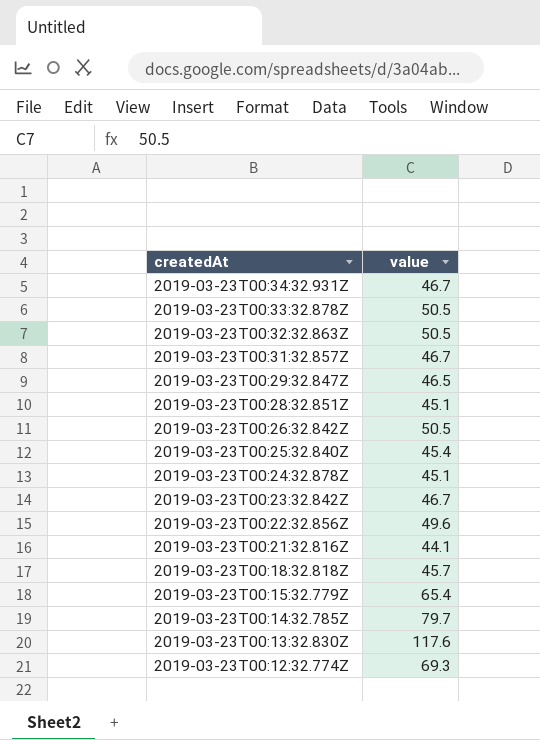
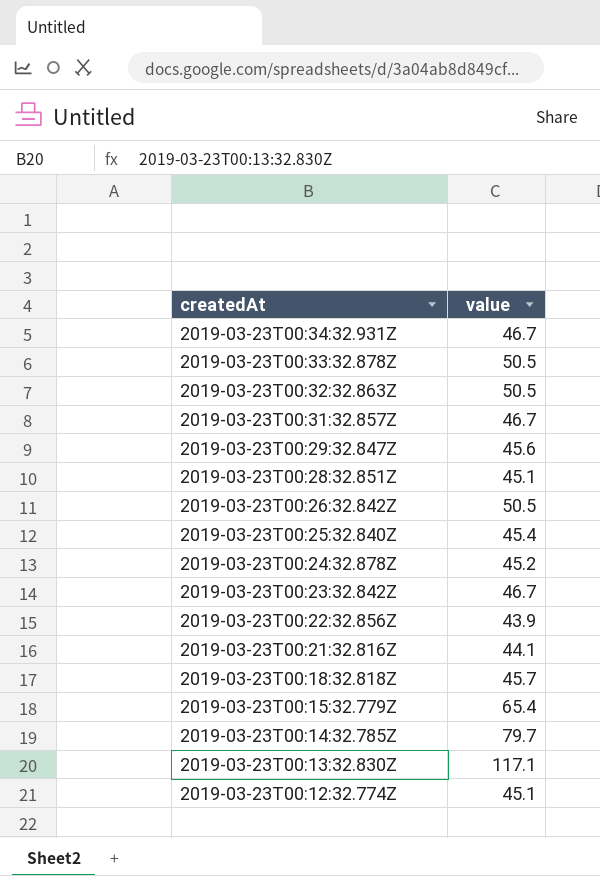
2019-03-23T00:29:32.847Z | value: 46.5 -> 45.6
2019-03-23T00:24:32.878Z | value: 45.1 -> 45.2
2019-03-23T00:22:32.856Z | value: 49.6 -> 43.9
2019-03-23T00:13:32.830Z | value: 117.6 -> 117.1
2019-03-23T00:12:32.774Z | value: 69.3 -> 45.1

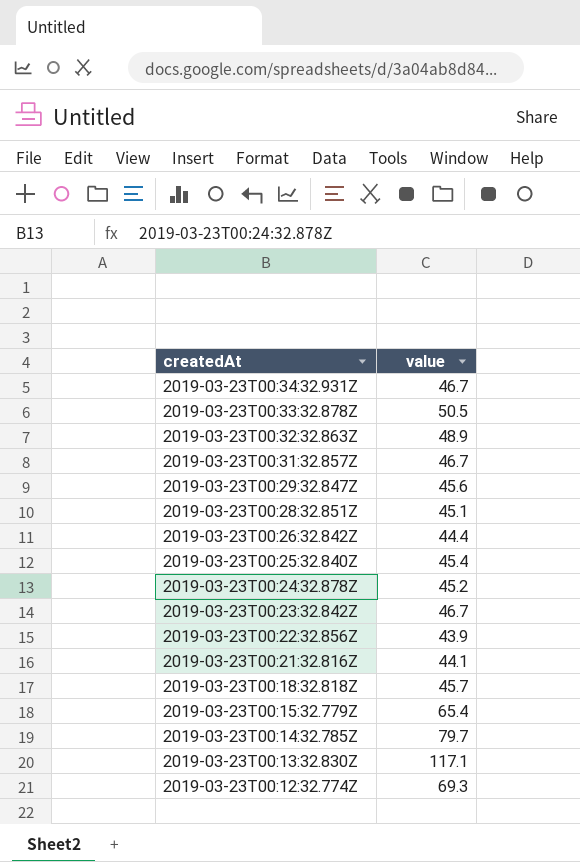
2019-03-23T00:32:32.863Z | value: 50.5 -> 48.9
2019-03-23T00:26:32.842Z | value: 50.5 -> 44.4
2019-03-23T00:12:32.774Z | value: 45.1 -> 69.3

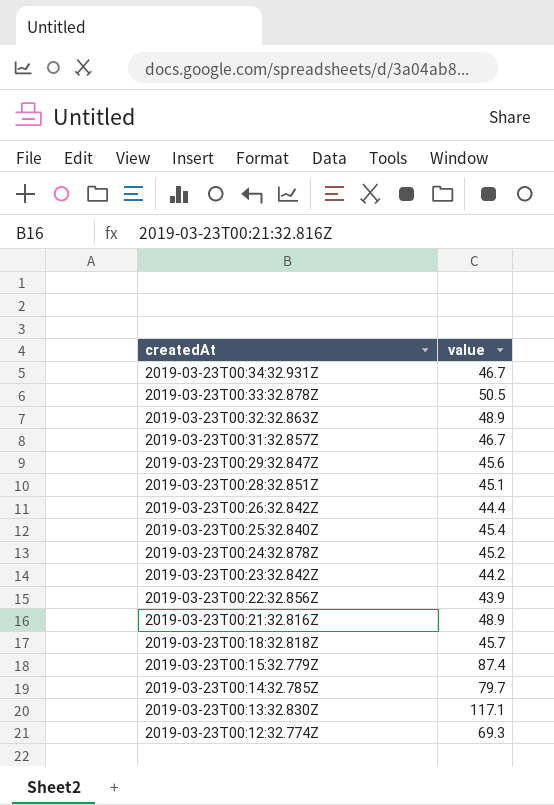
2019-03-23T00:23:32.842Z | value: 46.7 -> 44.2
2019-03-23T00:21:32.816Z | value: 44.1 -> 48.9
2019-03-23T00:15:32.779Z | value: 65.4 -> 87.4

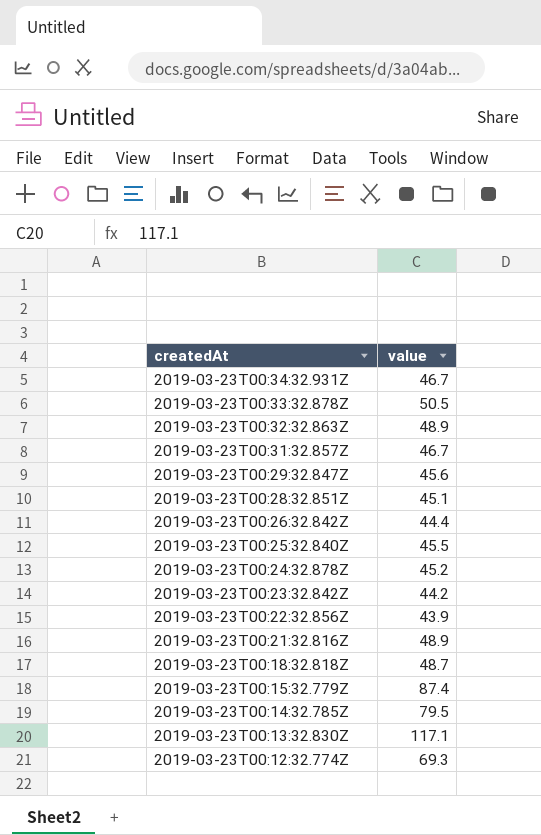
2019-03-23T00:25:32.840Z | value: 45.4 -> 45.5
2019-03-23T00:18:32.818Z | value: 45.7 -> 48.7
2019-03-23T00:14:32.785Z | value: 79.7 -> 79.5

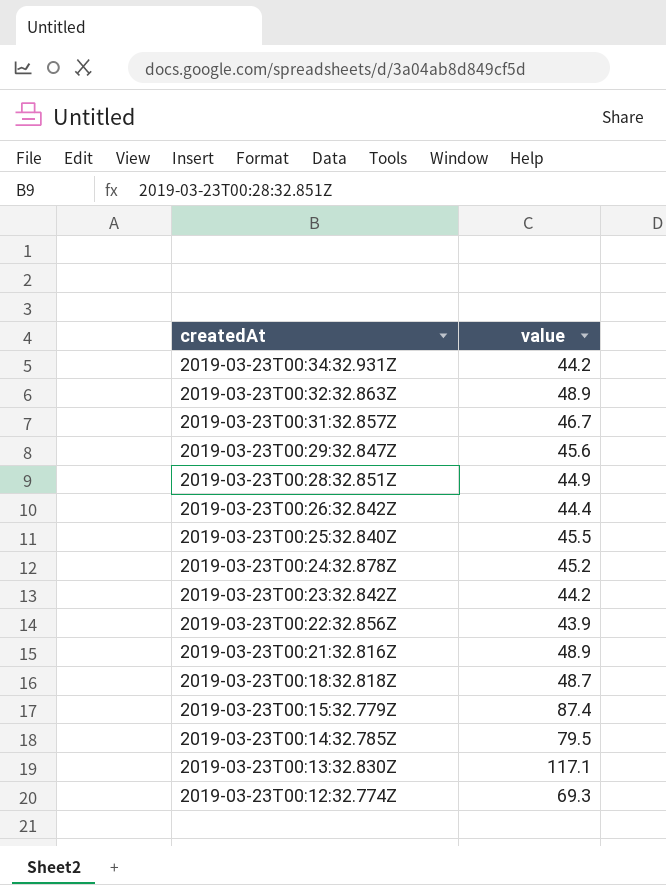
row 2019-03-23T00:33:32.878Z: 50.5 -> none
2019-03-23T00:34:32.931Z | value: 46.7 -> 44.2
2019-03-23T00:28:32.851Z | value: 45.1 -> 44.9

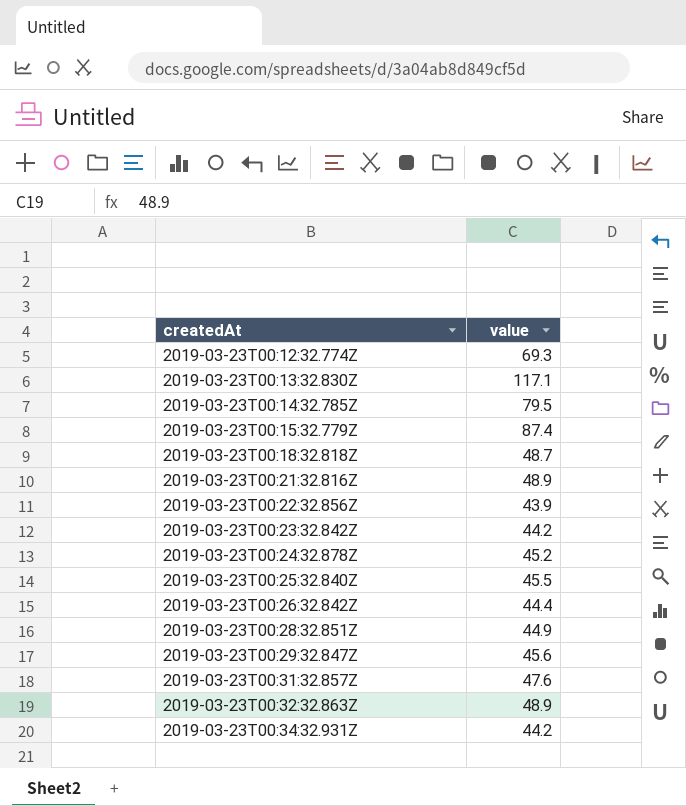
row order: createdAt descending -> createdAt ascending
2019-03-23T00:31:32.857Z | value: 46.7 -> 47.6

